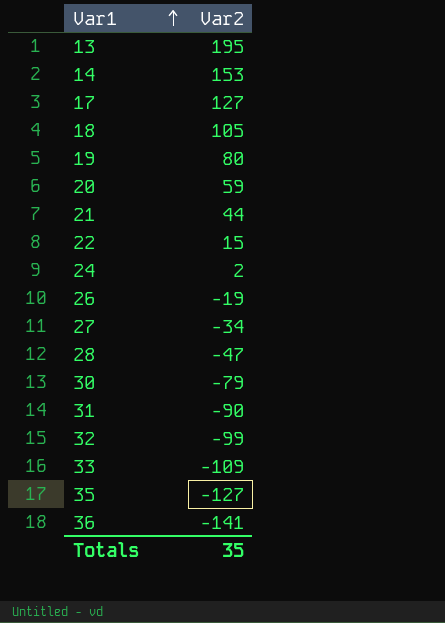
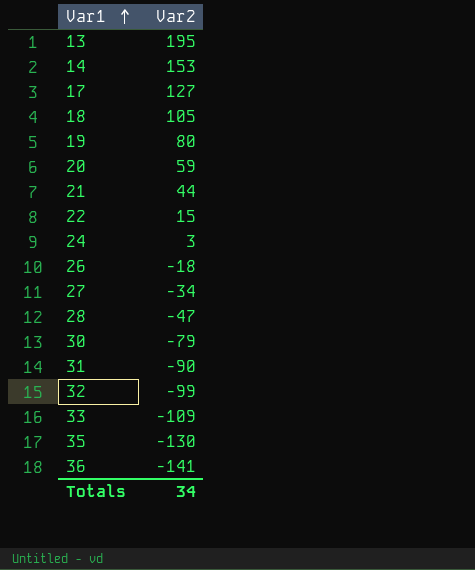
24 | Var2: 2 -> 3
26 | Var2: -19 -> -18
35 | Var2: -127 -> -130
Totals | Var2: 35 -> 34

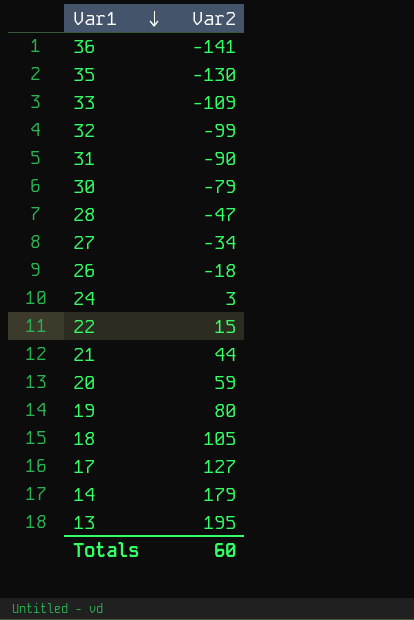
row order: Var1 ascending -> Var1 descending
14 | Var2: 153 -> 179
Totals | Var2: 34 -> 60

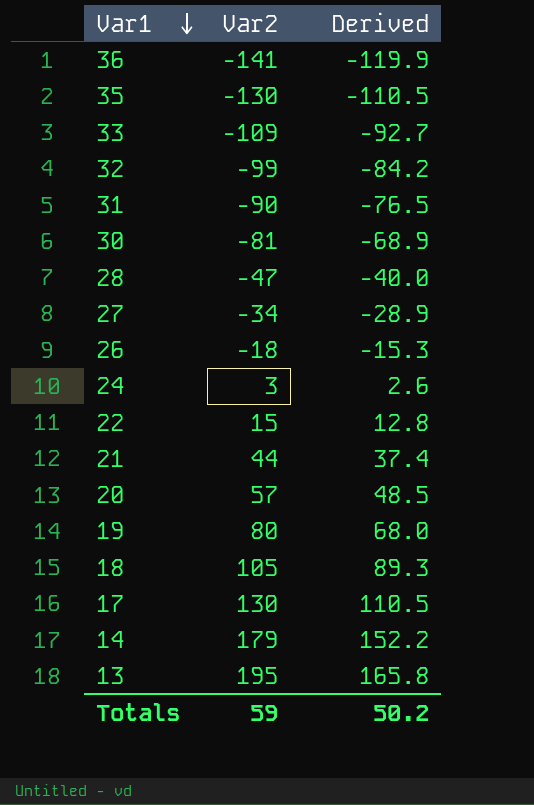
column Derived | formula: none -> [Var2] * 0.85
30 | Var2: -79 -> -81
20 | Var2: 59 -> 57
17 | Var2: 127 -> 130
Totals | Var2: 60 -> 59

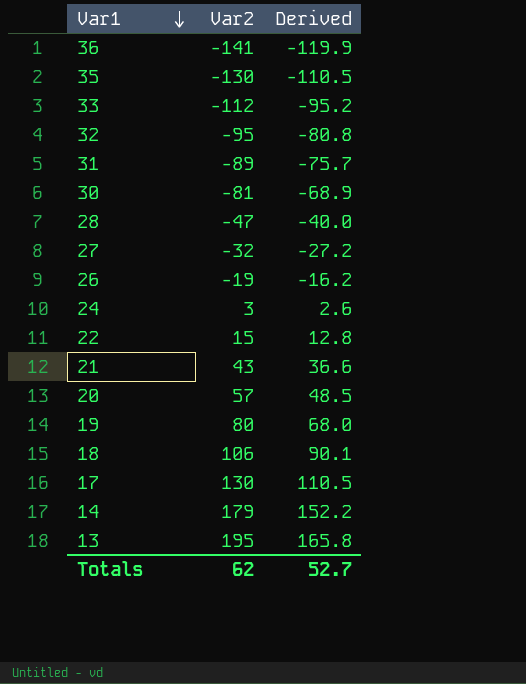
33 | Var2: -109 -> -112
33 | Derived: -92.7 -> -95.2
32 | Var2: -99 -> -95
32 | Derived: -84.2 -> -80.8
31 | Var2: -90 -> -89
31 | Derived: -76.5 -> -75.7
27 | Var2: -34 -> -32
27 | Derived: -28.9 -> -27.2
26 | Var2: -18 -> -19
26 | Derived: -15.3 -> -16.2
21 | Var2: 44 -> 43
21 | Derived: 37.4 -> 36.6
18 | Var2: 105 -> 106
18 | Derived: 89.3 -> 90.1
Totals | Var2: 59 -> 62
Totals | Derived: 50.2 -> 52.7

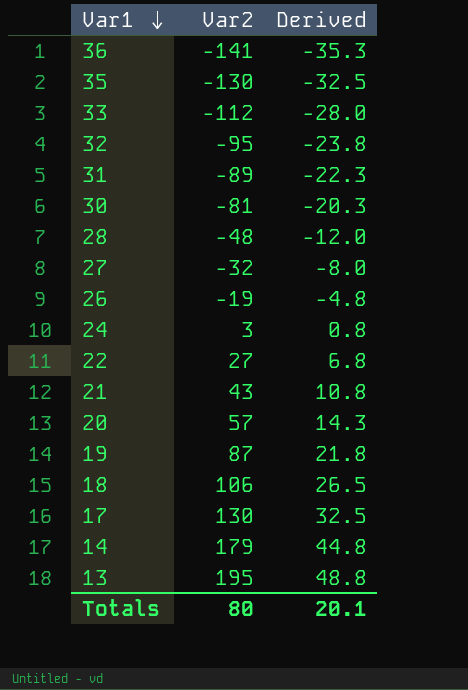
column Derived | formula: [Var2] * 0.85 -> [Var2] * 0.25
28 | Var2: -47 -> -48
22 | Var2: 15 -> 27
19 | Var2: 80 -> 87
Totals | Var2: 62 -> 80
Totals | Derived: 52.7 -> 20.1

